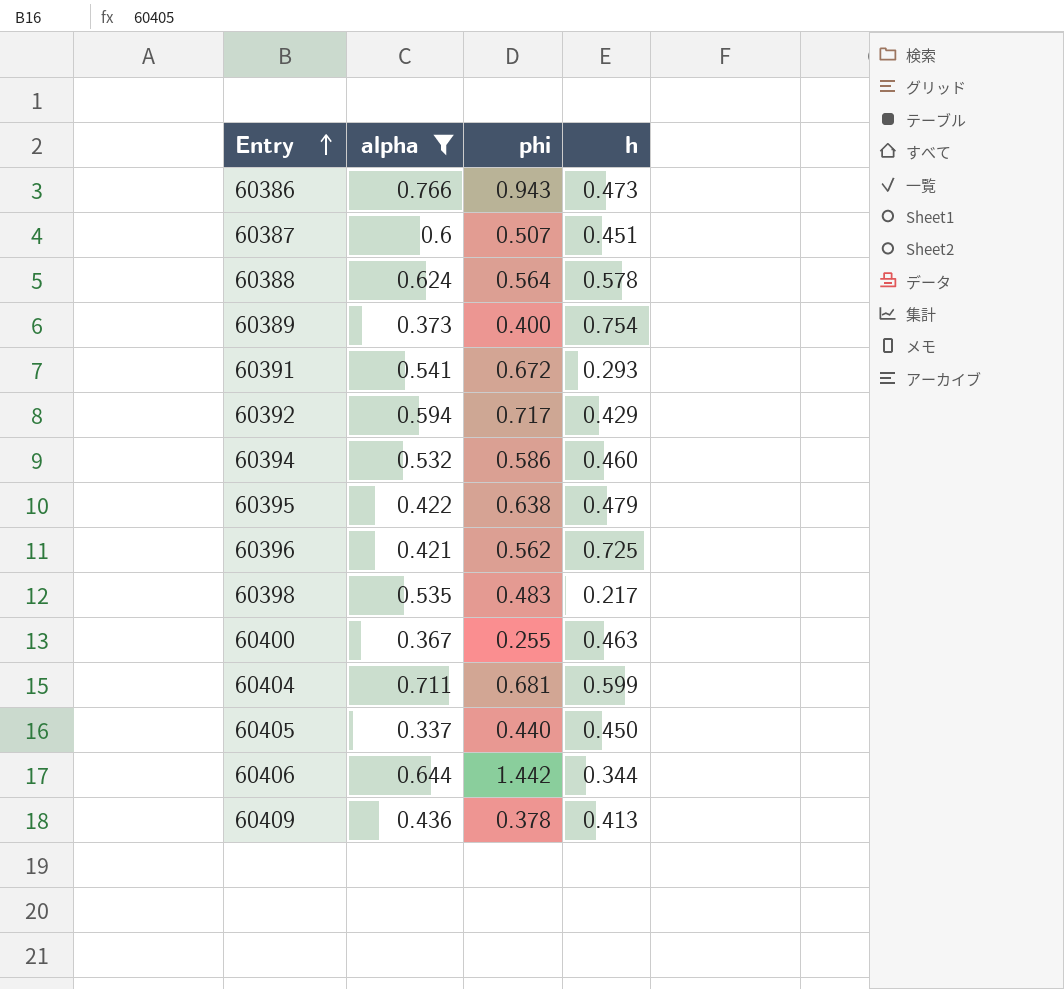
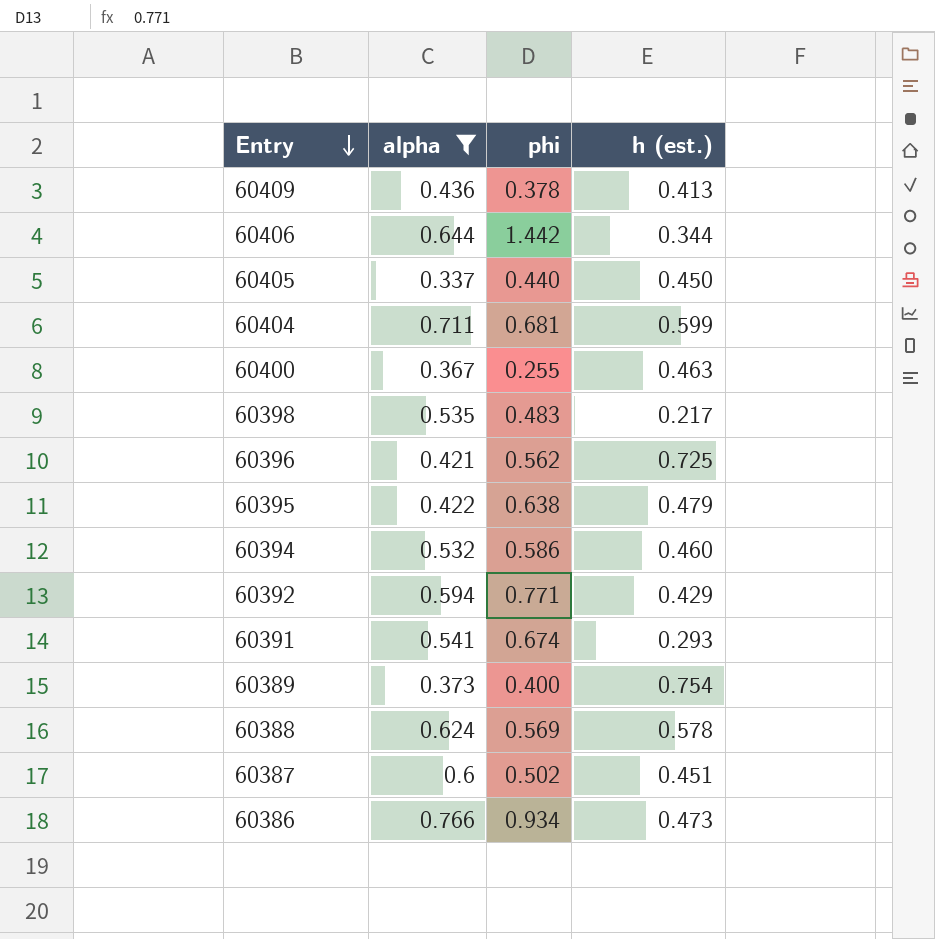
row order: Entry ascending -> Entry descending
column name: h -> h (est.)
60392 | phi: 0.717 -> 0.771
60391 | phi: 0.672 -> 0.674
60388 | phi: 0.564 -> 0.569
60387 | phi: 0.507 -> 0.502
60386 | phi: 0.943 -> 0.934

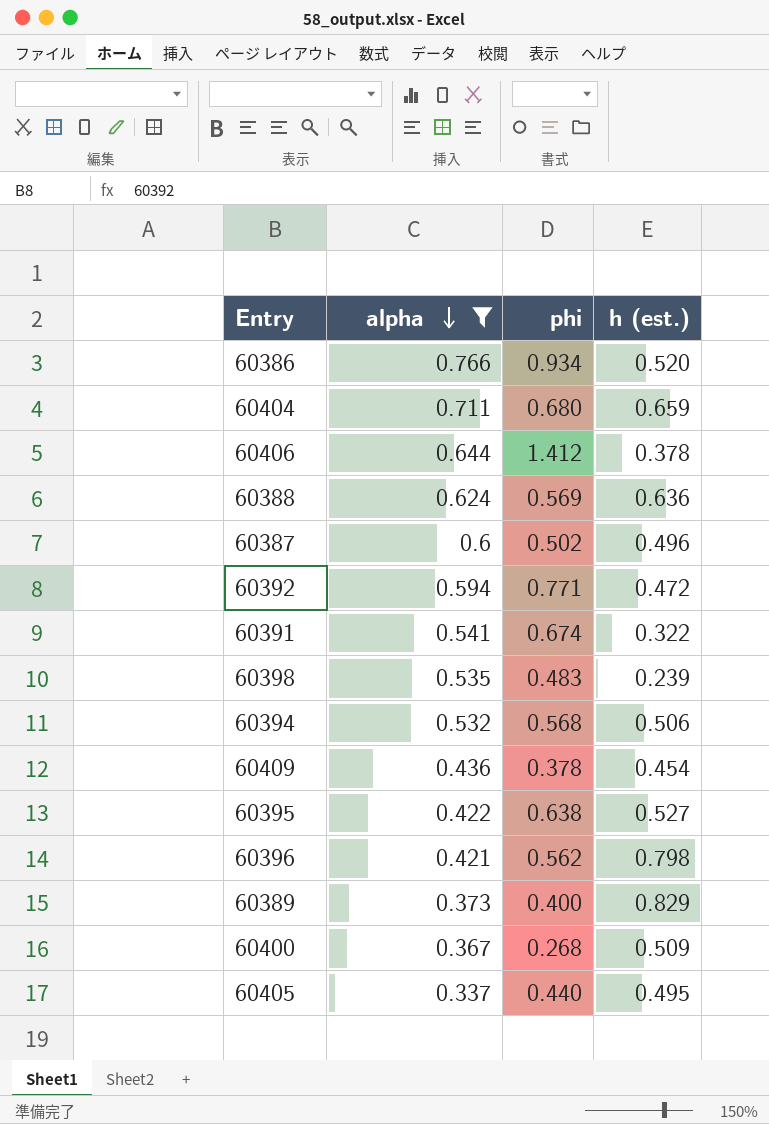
row order: Entry descending -> alpha descending
60386 | h (est.): 0.473 -> 0.520
60404 | phi: 0.681 -> 0.680
60404 | h (est.): 0.599 -> 0.659
60406 | phi: 1.442 -> 1.412
60406 | h (est.): 0.344 -> 0.378
60388 | h (est.): 0.578 -> 0.636
60387 | h (est.): 0.451 -> 0.496
60392 | h (est.): 0.429 -> 0.472
60391 | h (est.): 0.293 -> 0.322
60398 | h (est.): 0.217 -> 0.239
60394 | phi: 0.586 -> 0.568
60394 | h (est.): 0.460 -> 0.506
60409 | h (est.): 0.413 -> 0.454
60395 | h (est.): 0.479 -> 0.527
60396 | h (est.): 0.725 -> 0.798
60389 | h (est.): 0.754 -> 0.829
60400 | phi: 0.255 -> 0.268
60400 | h (est.): 0.463 -> 0.509
60405 | h (est.): 0.450 -> 0.495

